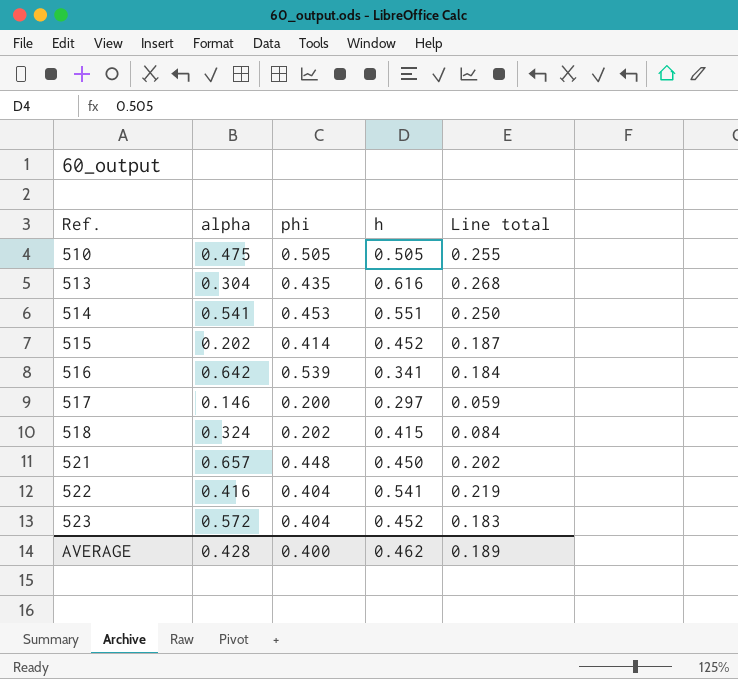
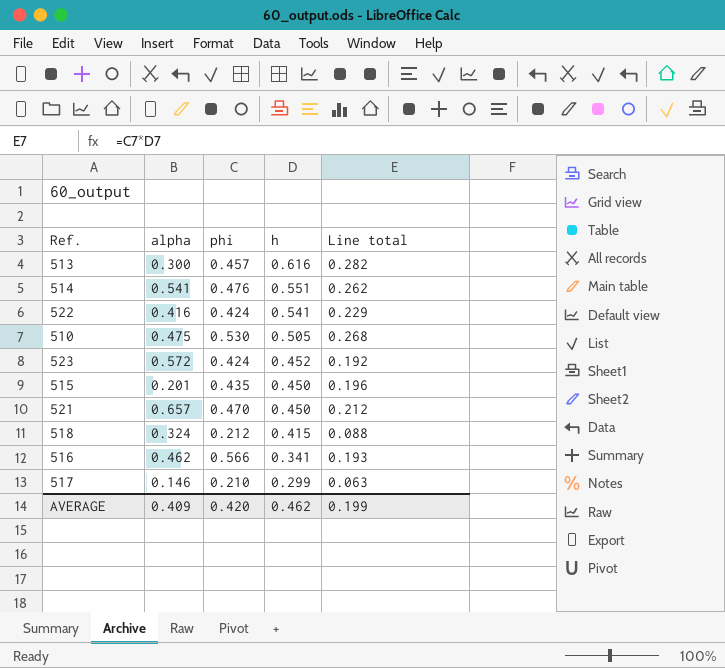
row order: Ref. ascending -> h descending
513 | alpha: 0.304 -> 0.300
513 | phi: 0.435 -> 0.457
513 | Line total: 0.268 -> 0.282
514 | phi: 0.453 -> 0.476
514 | Line total: 0.250 -> 0.262
522 | phi: 0.404 -> 0.424
522 | Line total: 0.219 -> 0.229
510 | phi: 0.505 -> 0.530
510 | Line total: 0.255 -> 0.268
523 | phi: 0.404 -> 0.424
523 | Line total: 0.183 -> 0.192
515 | alpha: 0.202 -> 0.201
515 | phi: 0.414 -> 0.435
515 | h: 0.452 -> 0.450
515 | Line total: 0.187 -> 0.196
521 | phi: 0.448 -> 0.470
521 | Line total: 0.202 -> 0.212
518 | phi: 0.202 -> 0.212
518 | Line total: 0.084 -> 0.088
516 | alpha: 0.642 -> 0.462
516 | phi: 0.539 -> 0.566
516 | Line total: 0.184 -> 0.193
517 | phi: 0.200 -> 0.210
517 | h: 0.297 -> 0.299
517 | Line total: 0.059 -> 0.063
AVERAGE | alpha: 0.428 -> 0.409
AVERAGE | phi: 0.400 -> 0.420
AVERAGE | Line total: 0.189 -> 0.199

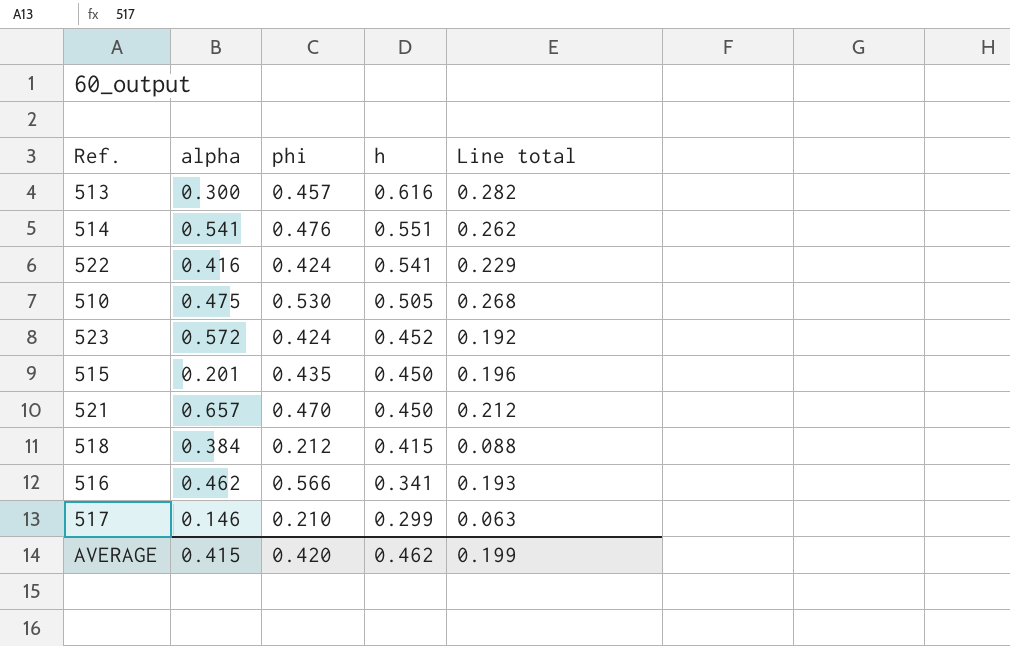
518 | alpha: 0.324 -> 0.384
AVERAGE | alpha: 0.409 -> 0.415

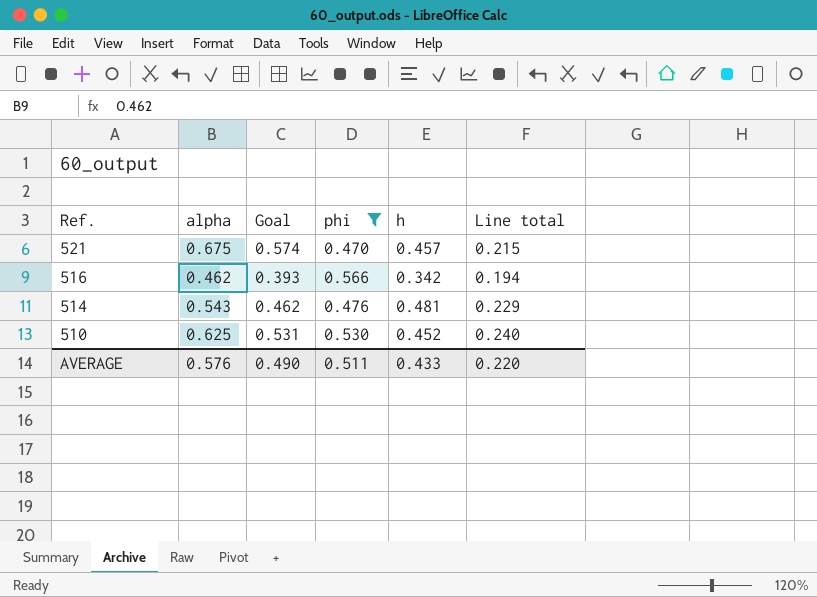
filter: none -> phi >= 0.470
row order: h descending -> Ref. descending
column Goal | formula: none -> [alpha] * 0.85
521 | alpha: 0.657 -> 0.675
521 | h: 0.450 -> 0.457
521 | Line total: 0.212 -> 0.215
516 | h: 0.341 -> 0.342
516 | Line total: 0.193 -> 0.194
514 | alpha: 0.541 -> 0.543
514 | h: 0.551 -> 0.481
514 | Line total: 0.262 -> 0.229
510 | alpha: 0.475 -> 0.625
510 | h: 0.505 -> 0.452
510 | Line total: 0.268 -> 0.240
AVERAGE | alpha: 0.415 -> 0.576
AVERAGE | phi: 0.420 -> 0.511
AVERAGE | h: 0.462 -> 0.433
AVERAGE | Line total: 0.199 -> 0.220

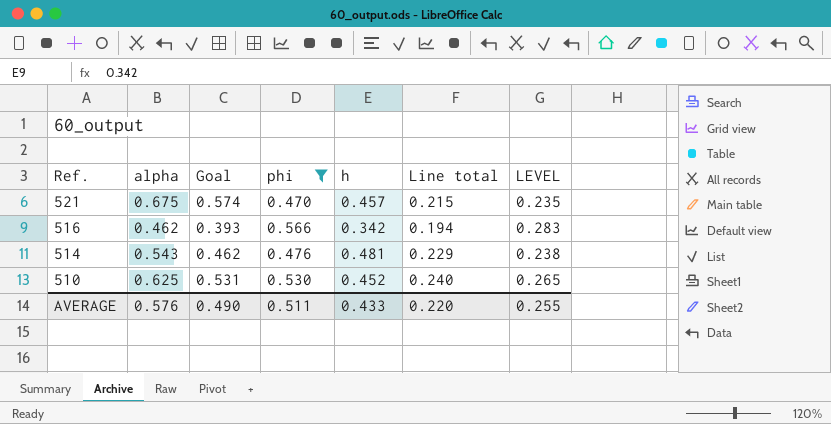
column LEVEL | formula: none -> [phi] * 0.5

